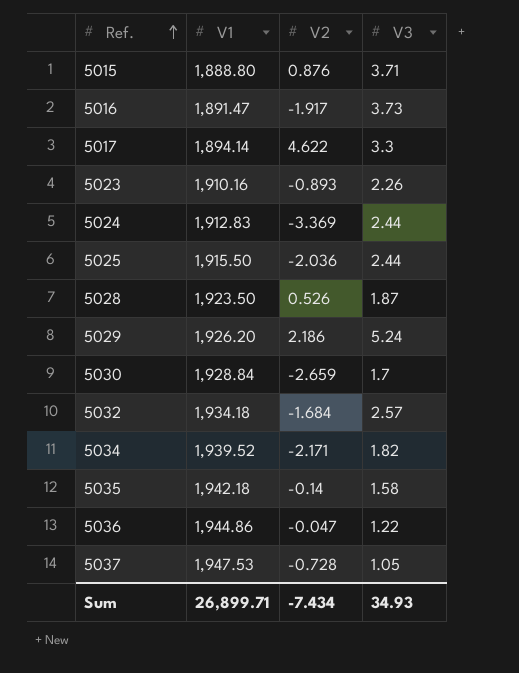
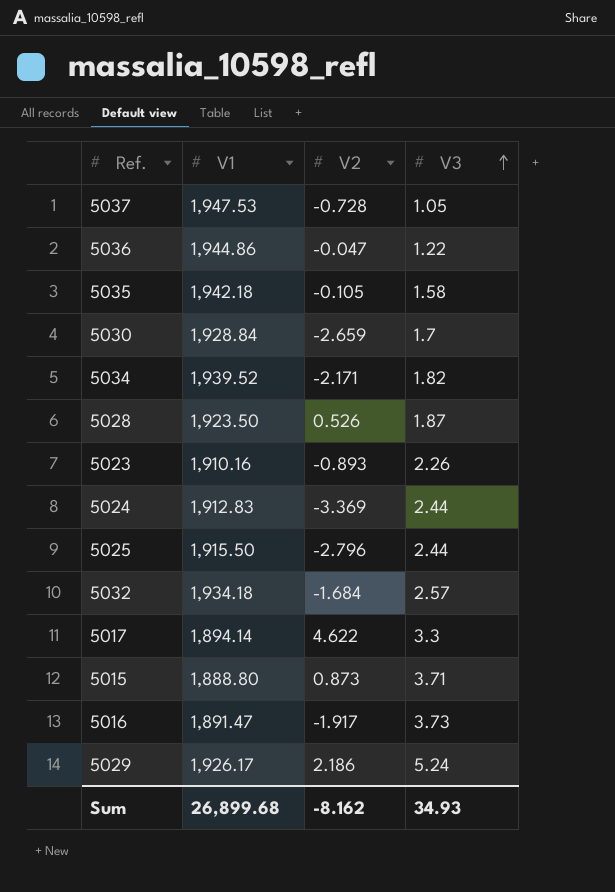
row order: Ref. ascending -> V3 ascending
5035 | V2: -0.14 -> -0.105
5025 | V2: -2.036 -> -2.796
5015 | V2: 0.876 -> 0.873
5029 | V1: 1,926.20 -> 1,926.17
Sum | V1: 26,899.71 -> 26,899.68
Sum | V2: -7.434 -> -8.162

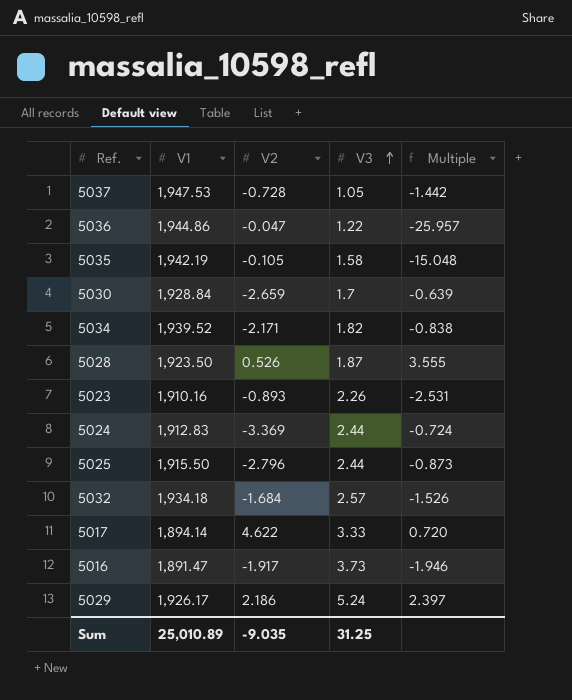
column Multiple | formula: none -> [V3] / [V2]
row 5015: 1,888.80 | 0.873 | 3.71 -> none
5035 | V1: 1,942.18 -> 1,942.19
5017 | V3: 3.3 -> 3.33
Sum | V1: 26,899.68 -> 25,010.89
Sum | V2: -8.162 -> -9.035
Sum | V3: 34.93 -> 31.25

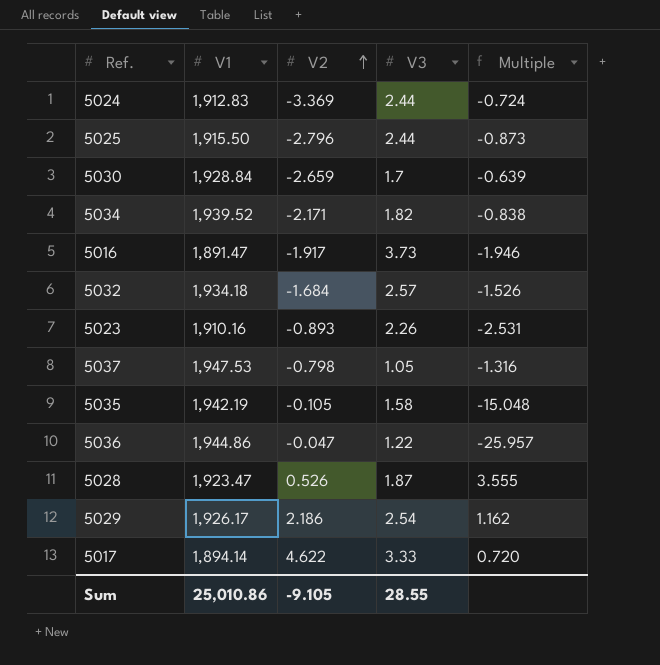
row order: V3 ascending -> V2 ascending
5037 | V2: -0.728 -> -0.798
5037 | Multiple: -1.442 -> -1.316
5028 | V1: 1,923.50 -> 1,923.47
5029 | V3: 5.24 -> 2.54
5029 | Multiple: 2.397 -> 1.162
Sum | V1: 25,010.89 -> 25,010.86
Sum | V2: -9.035 -> -9.105
Sum | V3: 31.25 -> 28.55

